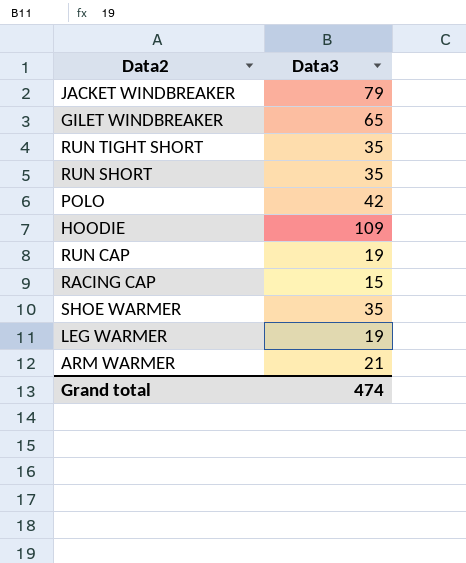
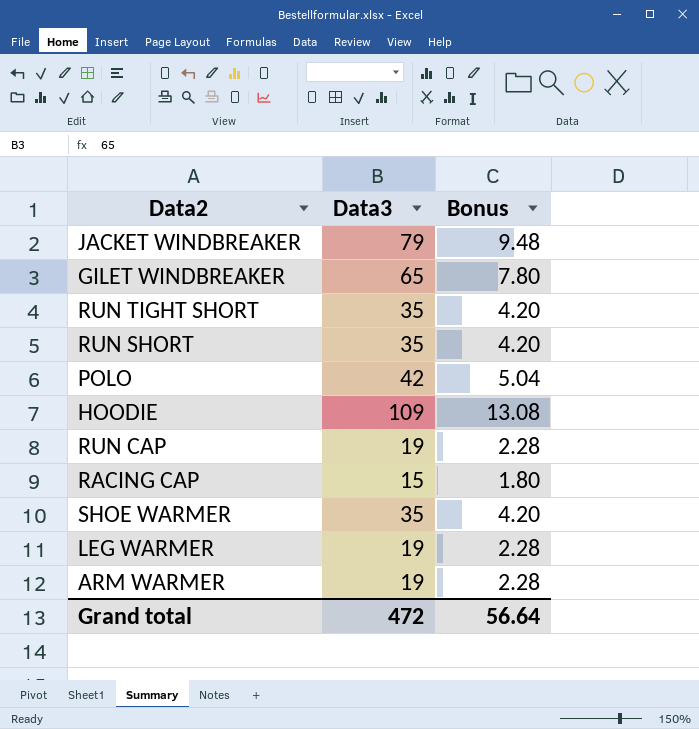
column Bonus | formula: none -> [Data3] * 0.12
ARM WARMER | Data3: 21 -> 19
Grand total | Data3: 474 -> 472

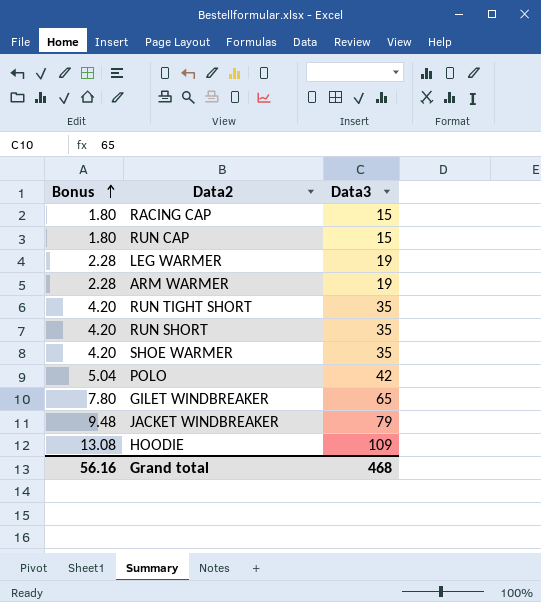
row order: none -> Bonus ascending
column Bonus | position: 3 -> 1
RUN CAP | Bonus: 2.28 -> 1.80
RUN CAP | Data3: 19 -> 15
Grand total | Bonus: 56.64 -> 56.16
Grand total | Data3: 472 -> 468

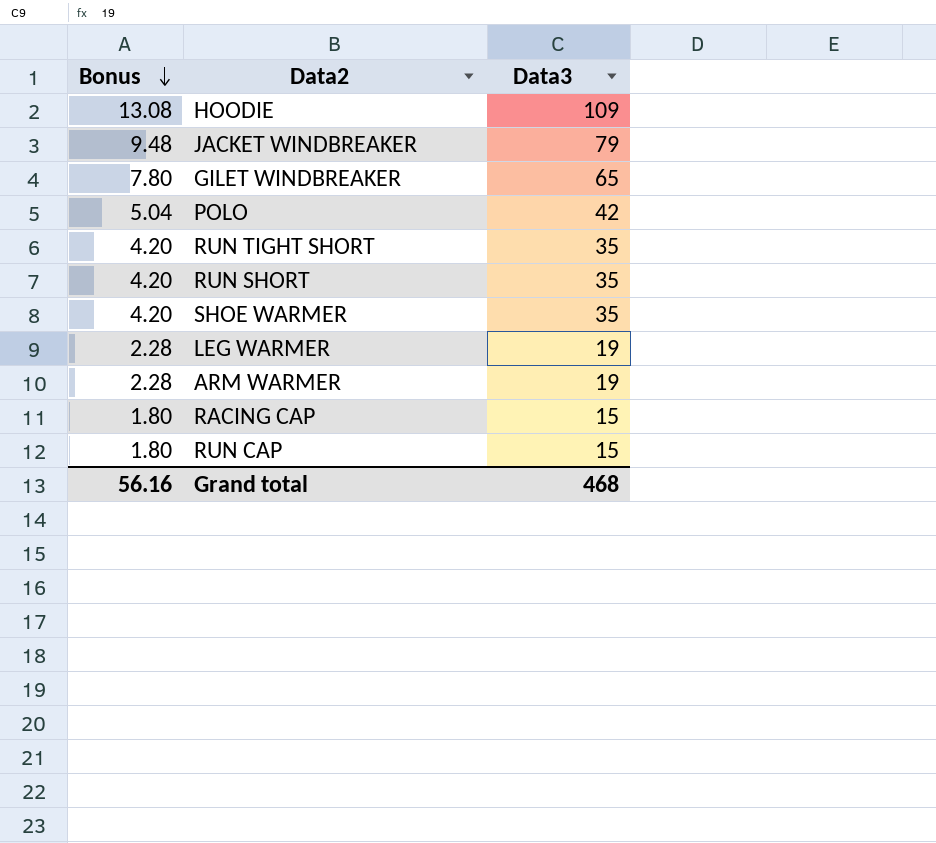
row order: Bonus ascending -> Bonus descending

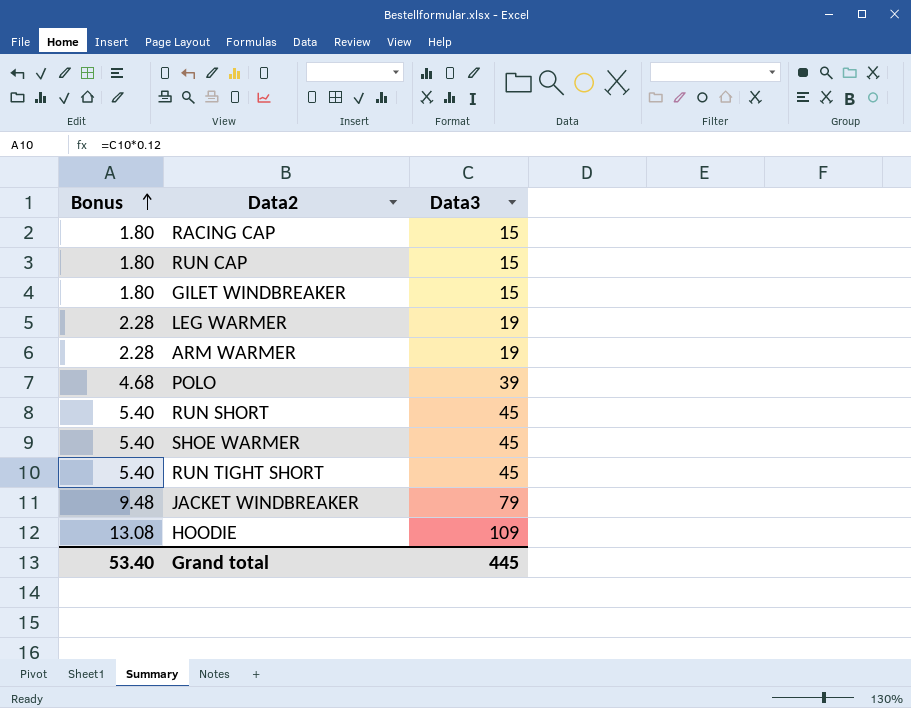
row order: Bonus descending -> Bonus ascending
GILET WINDBREAKER | Bonus: 7.80 -> 1.80
GILET WINDBREAKER | Data3: 65 -> 15
POLO | Bonus: 5.04 -> 4.68
POLO | Data3: 42 -> 39
RUN SHORT | Bonus: 4.20 -> 5.40
RUN SHORT | Data3: 35 -> 45
SHOE WARMER | Bonus: 4.20 -> 5.40
SHOE WARMER | Data3: 35 -> 45
RUN TIGHT SHORT | Bonus: 4.20 -> 5.40
RUN TIGHT SHORT | Data3: 35 -> 45
Grand total | Bonus: 56.16 -> 53.40
Grand total | Data3: 468 -> 445

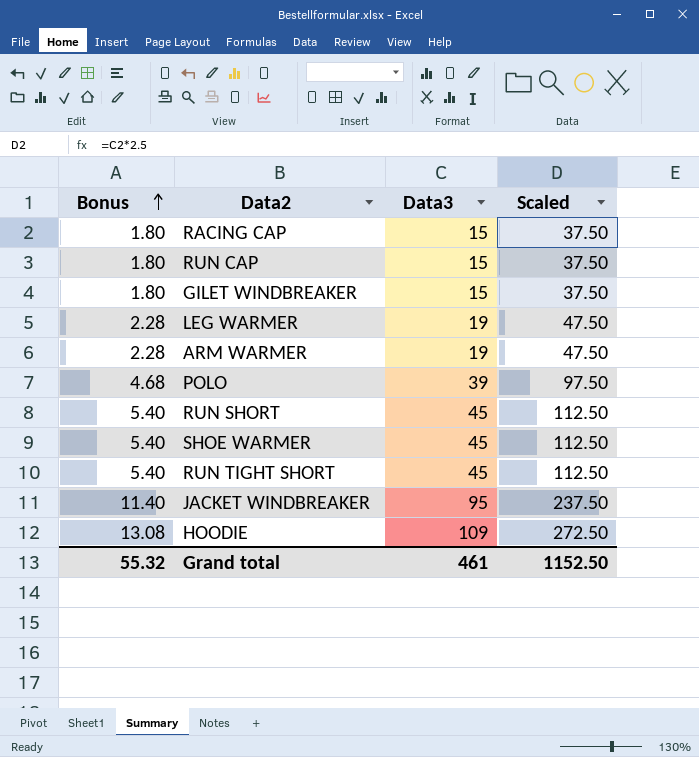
column Scaled | formula: none -> [Data3] * 2.5
JACKET WINDBREAKER | Bonus: 9.48 -> 11.40
JACKET WINDBREAKER | Data3: 79 -> 95
Grand total | Bonus: 53.40 -> 55.32
Grand total | Data3: 445 -> 461

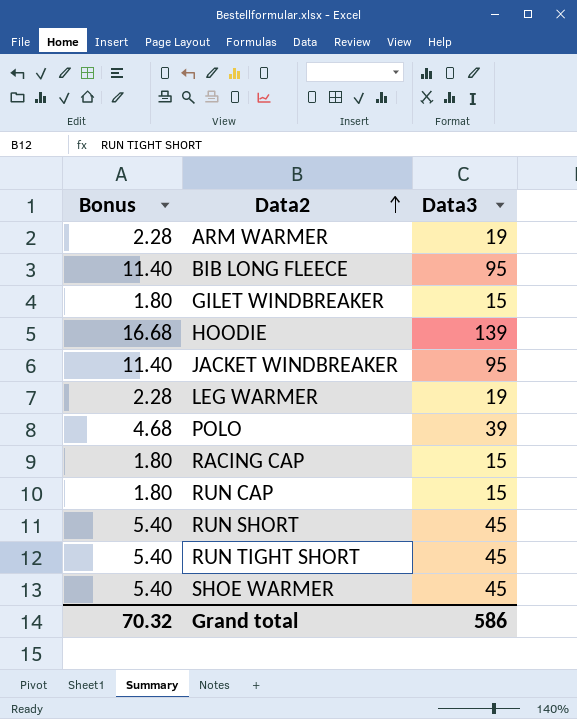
row order: Bonus ascending -> Data2 ascending
column Scaled | formula: [Data3] * 2.5 -> none
row BIB LONG FLEECE: none -> 11.40 | 95
HOODIE | Bonus: 13.08 -> 16.68
HOODIE | Data3: 109 -> 139
Grand total | Bonus: 55.32 -> 70.32
Grand total | Data3: 461 -> 586

